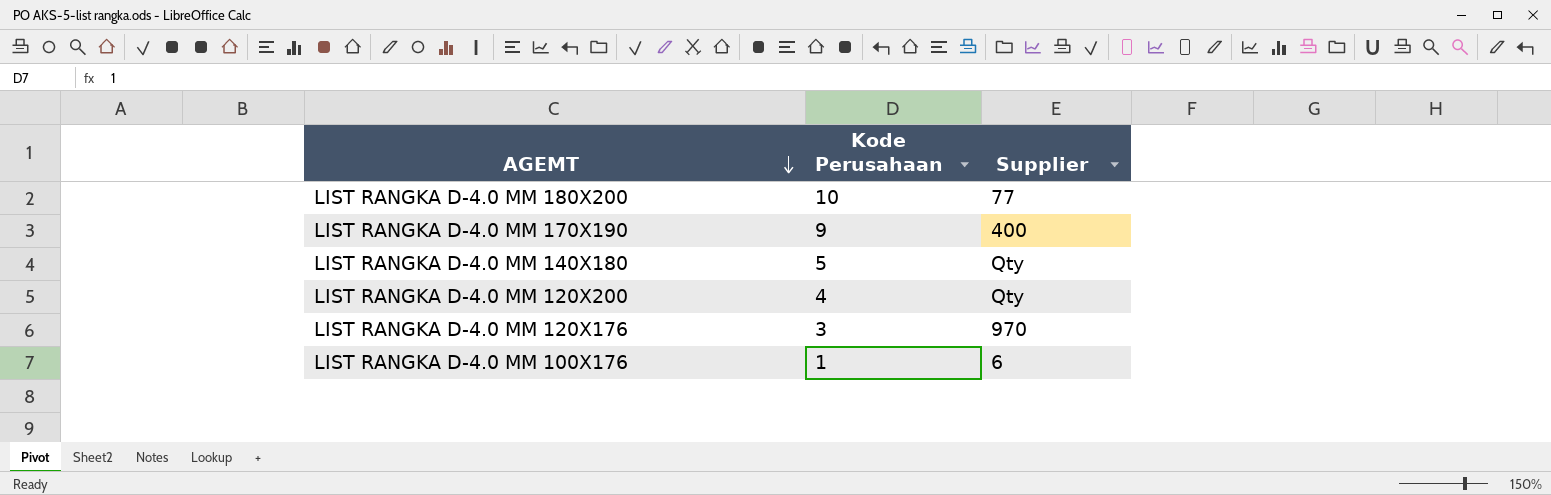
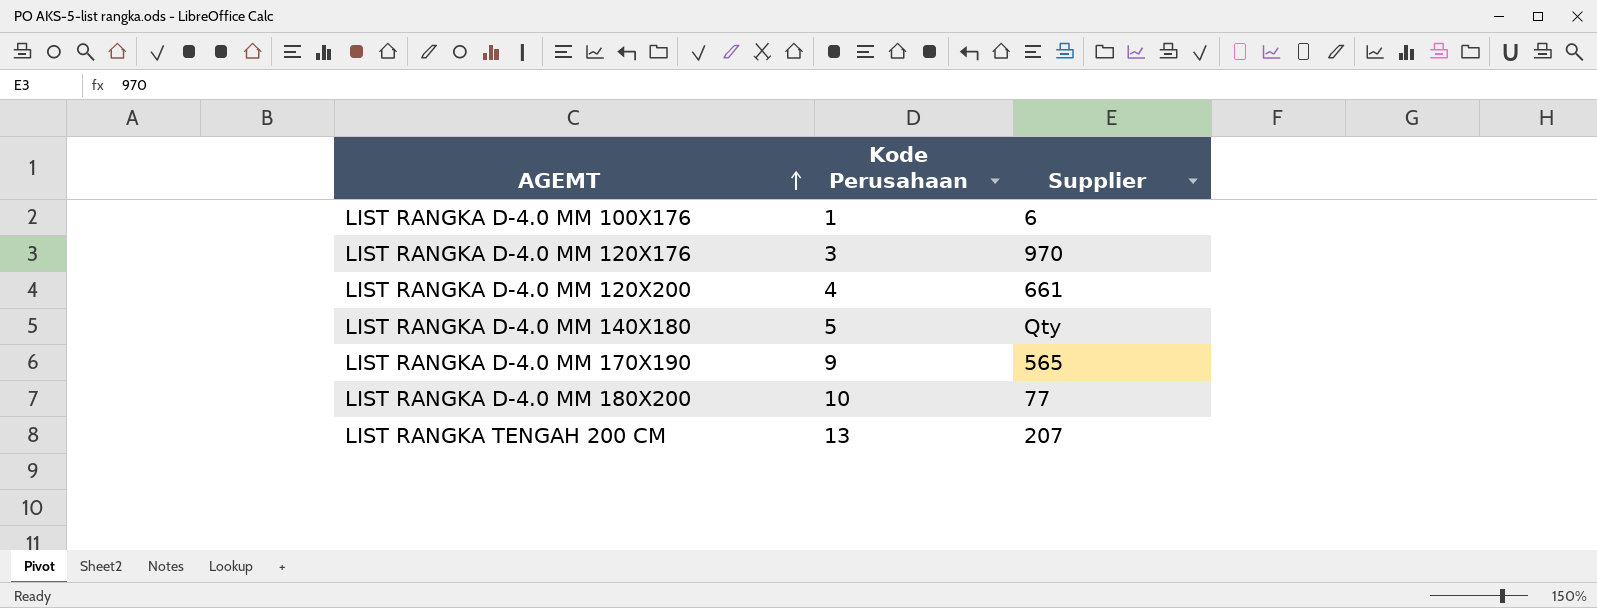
row order: AGEMT descending -> AGEMT ascending
LIST RANGKA D-4.0 MM 120X200 | Supplier: Qty -> 661
LIST RANGKA D-4.0 MM 170X190 | Supplier: 400 -> 565
row LIST RANGKA TENGAH 200 CM: none -> 13 | 207

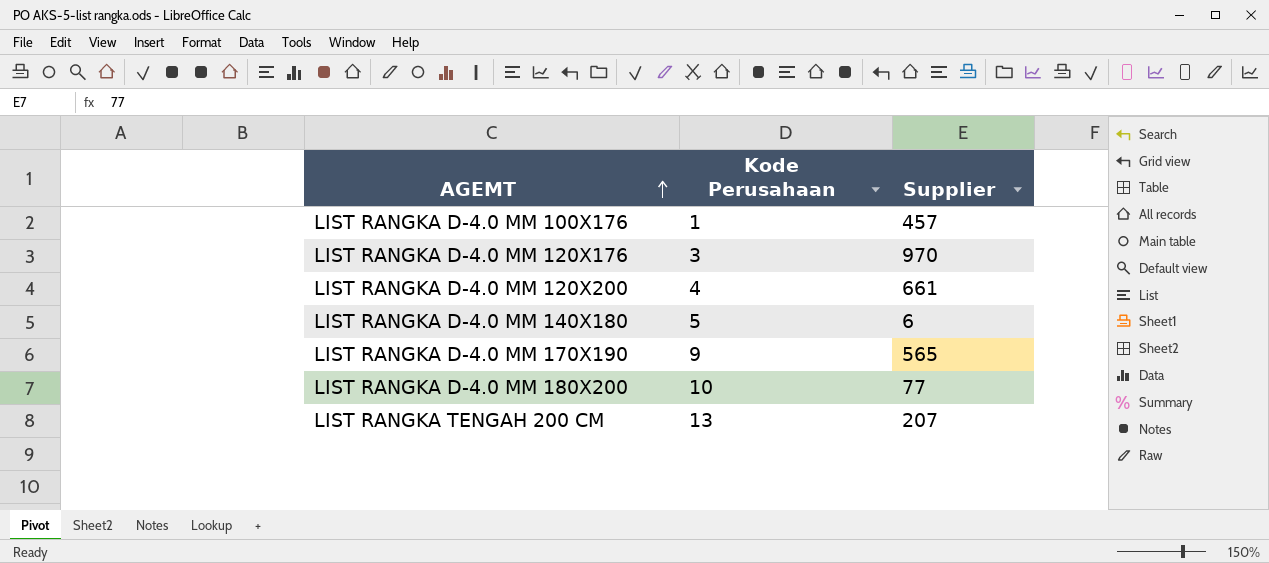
LIST RANGKA D-4.0 MM 100X176 | Supplier: 6 -> 457
LIST RANGKA D-4.0 MM 140X180 | Supplier: Qty -> 6

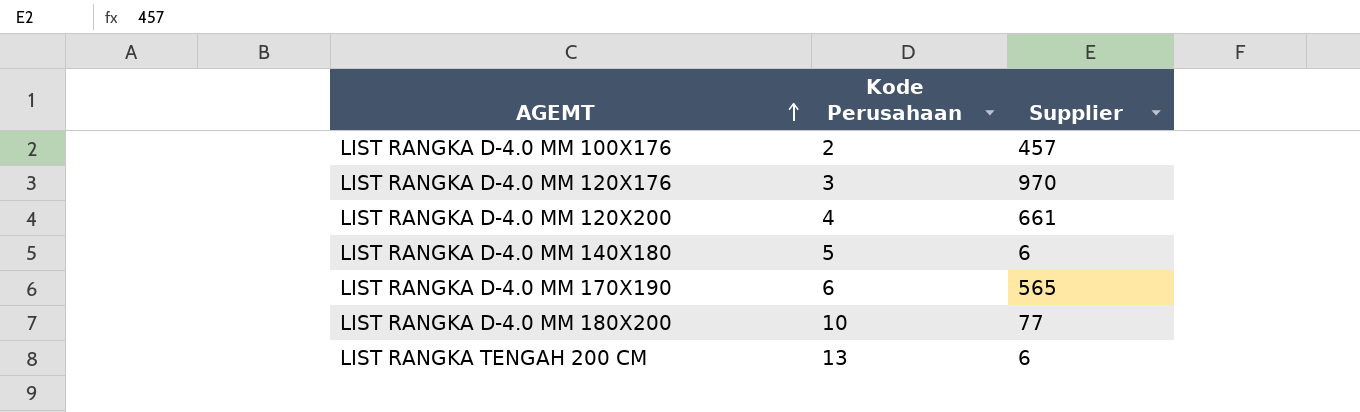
LIST RANGKA D-4.0 MM 100X176 | Kode Perusahaan: 1 -> 2
LIST RANGKA D-4.0 MM 170X190 | Kode Perusahaan: 9 -> 6
LIST RANGKA TENGAH 200 CM | Supplier: 207 -> 6

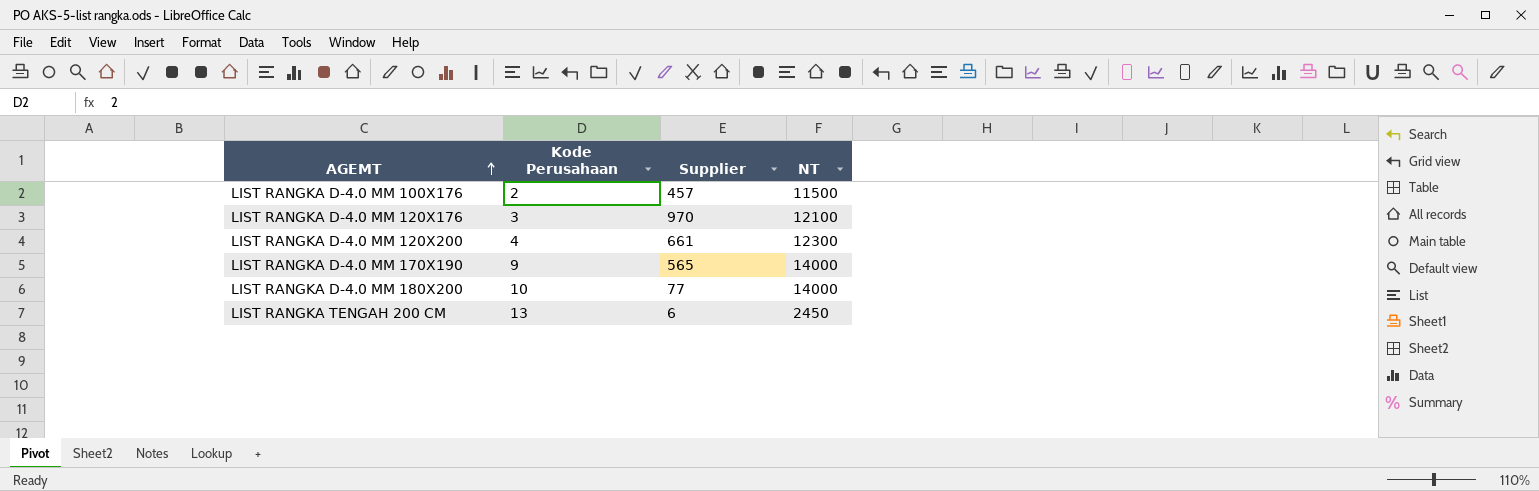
column NT | position: none -> 4
row LIST RANGKA D-4.0 MM 140X180: 5 | 6 -> none
LIST RANGKA D-4.0 MM 170X190 | Kode Perusahaan: 6 -> 9

